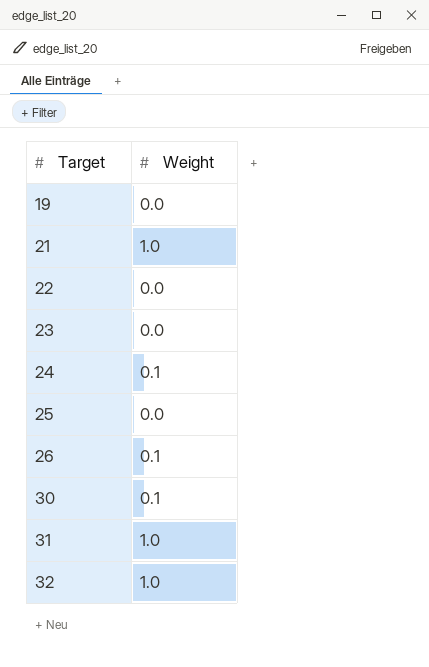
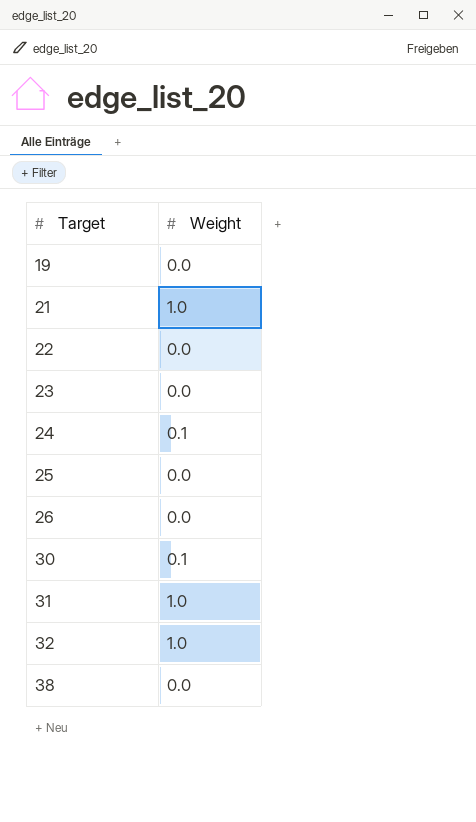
26 | Weight: 0.1 -> 0.0
row 38: none -> 0.0

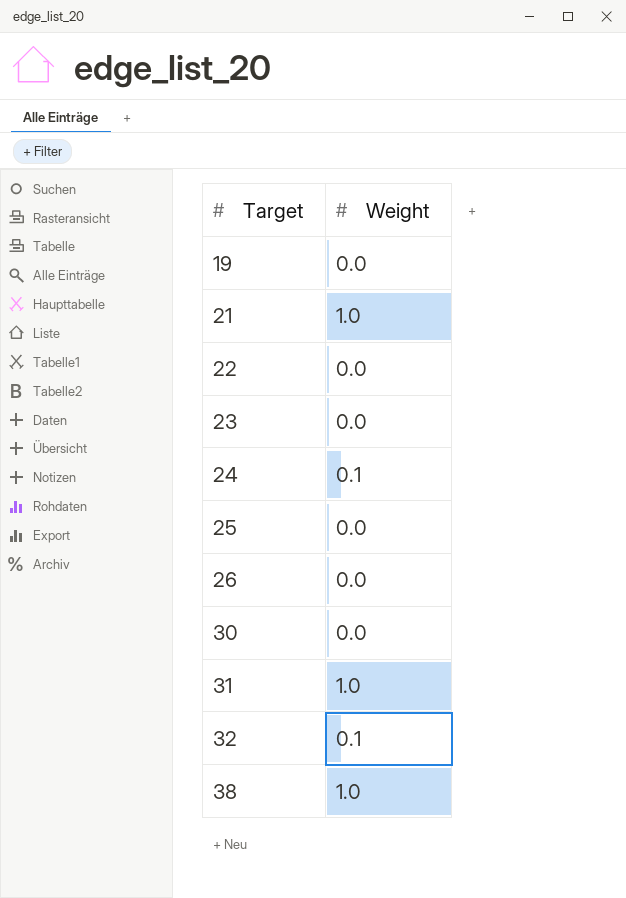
30 | Weight: 0.1 -> 0.0
32 | Weight: 1.0 -> 0.1
38 | Weight: 0.0 -> 1.0

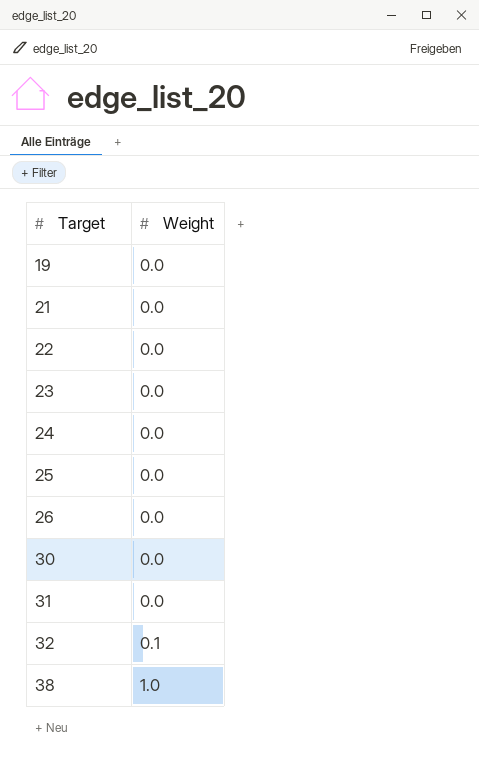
21 | Weight: 1.0 -> 0.0
24 | Weight: 0.1 -> 0.0
31 | Weight: 1.0 -> 0.0

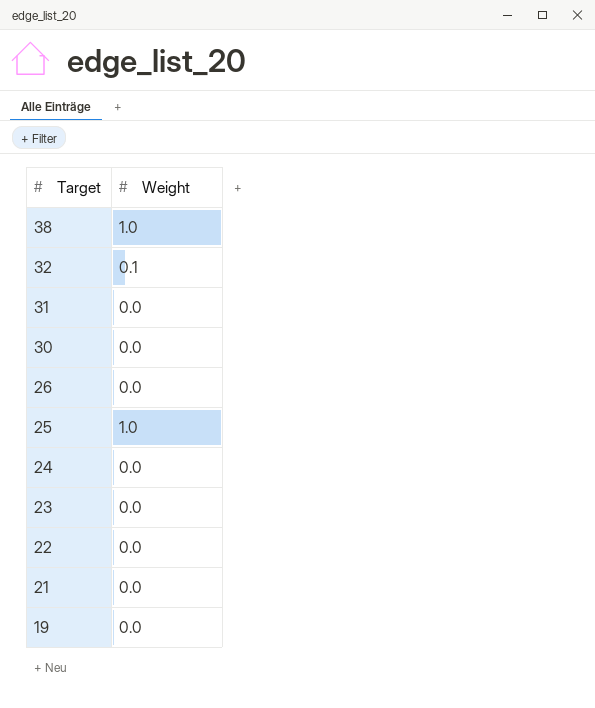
row order: Target ascending -> Target descending
25 | Weight: 0.0 -> 1.0

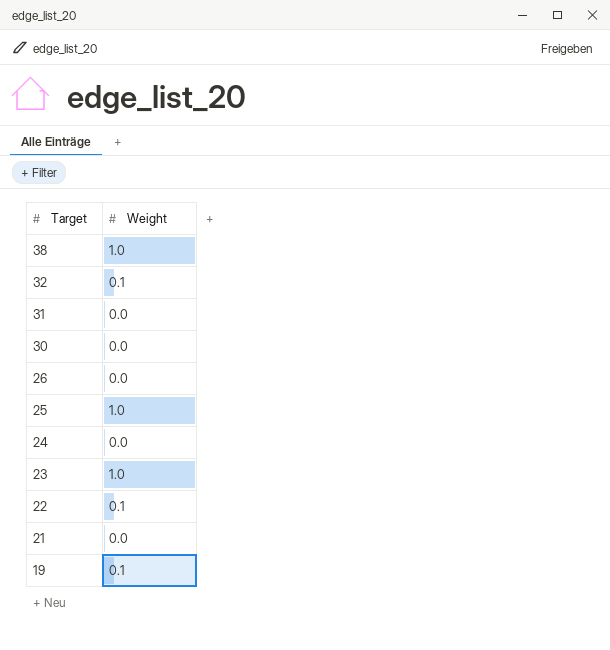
23 | Weight: 0.0 -> 1.0
22 | Weight: 0.0 -> 0.1
19 | Weight: 0.0 -> 0.1

